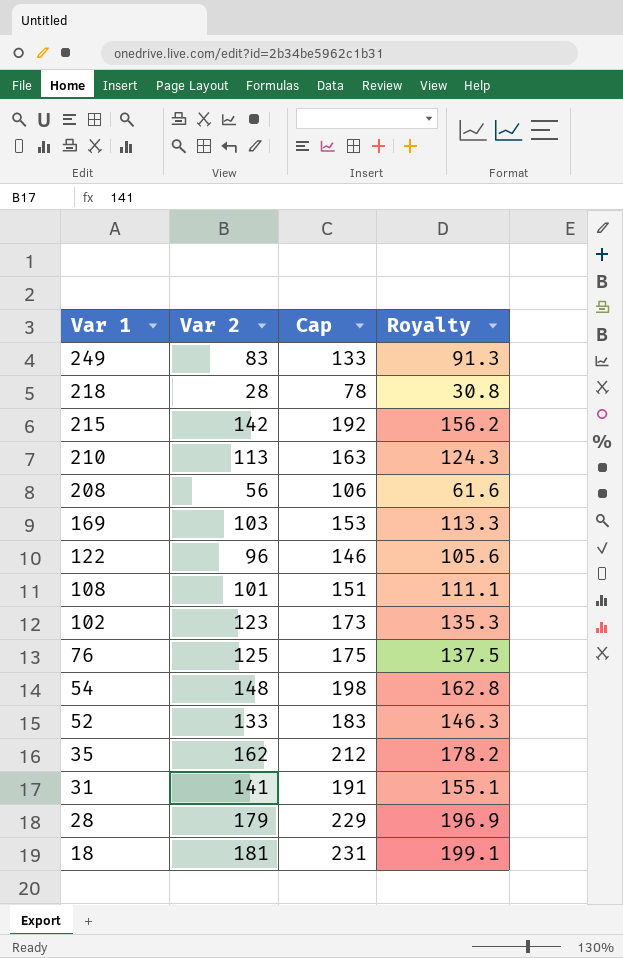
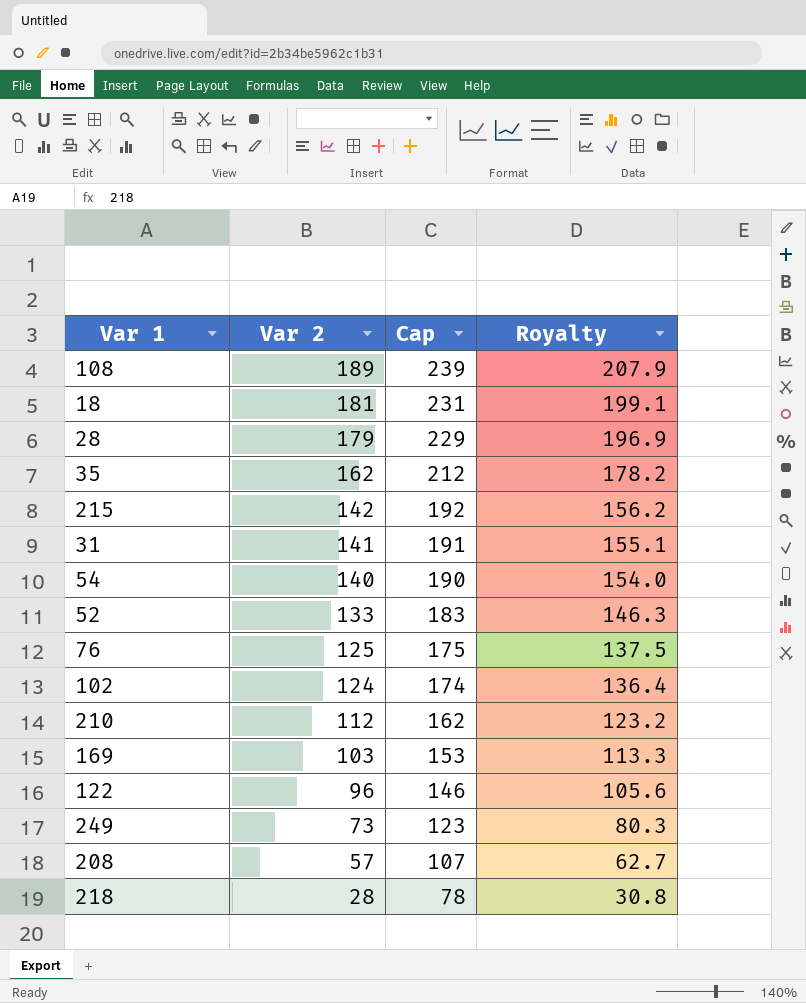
row order: Var 1 descending -> Var 2 descending
108 | Var 2: 101 -> 189
108 | Cap: 151 -> 239
108 | Royalty: 111.1 -> 207.9
54 | Var 2: 148 -> 140
54 | Cap: 198 -> 190
54 | Royalty: 162.8 -> 154.0
102 | Var 2: 123 -> 124
102 | Cap: 173 -> 174
102 | Royalty: 135.3 -> 136.4
210 | Var 2: 113 -> 112
210 | Cap: 163 -> 162
210 | Royalty: 124.3 -> 123.2
249 | Var 2: 83 -> 73
249 | Cap: 133 -> 123
249 | Royalty: 91.3 -> 80.3
208 | Var 2: 56 -> 57
208 | Cap: 106 -> 107
208 | Royalty: 61.6 -> 62.7

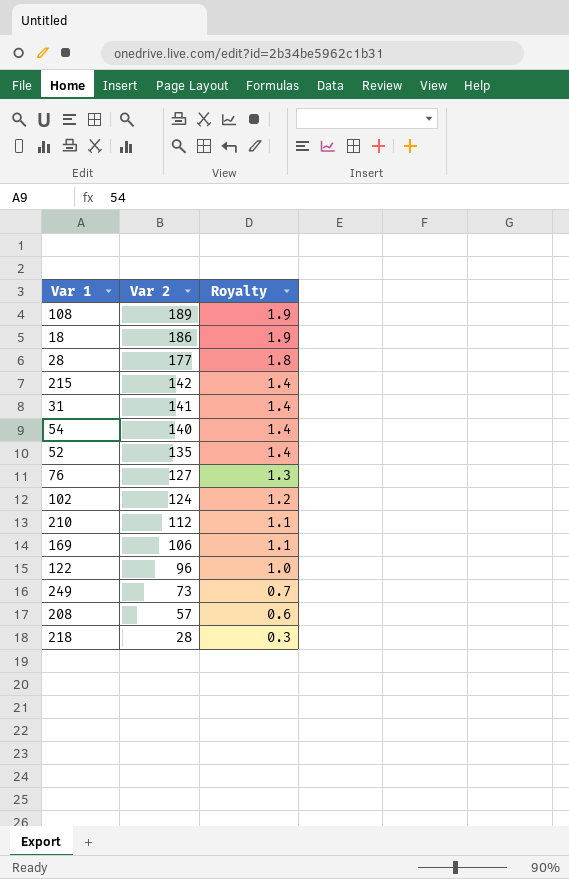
column Cap | formula: [Var 2] + 50 -> none
column Royalty | formula: [Var 2] * 1.1 -> [Var 2] * 0.01
row 35: 162 | 212 | 178.2 -> none
18 | Var 2: 181 -> 186
28 | Var 2: 179 -> 177
52 | Var 2: 133 -> 135
76 | Var 2: 125 -> 127
169 | Var 2: 103 -> 106

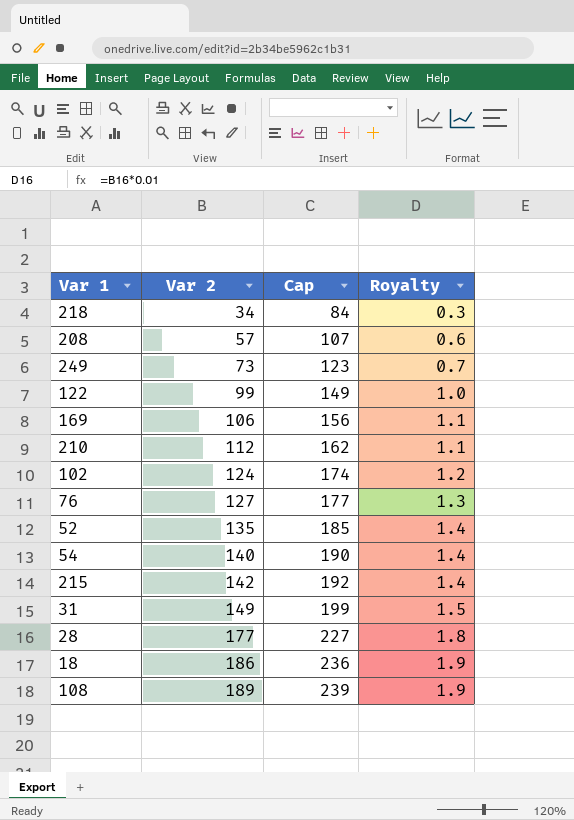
row order: Var 2 descending -> Var 2 ascending
column Cap | formula: none -> [Var 2] + 50
218 | Var 2: 28 -> 34
122 | Var 2: 96 -> 99
31 | Var 2: 141 -> 149
31 | Royalty: 1.4 -> 1.5

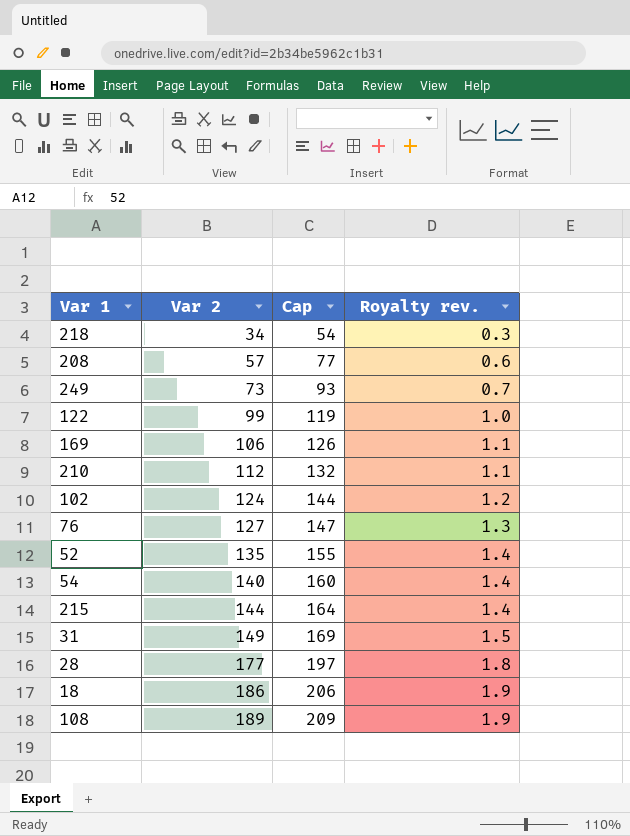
column Cap | formula: [Var 2] + 50 -> [Var 2] + 20
column name: Royalty -> Royalty rev.
215 | Var 2: 142 -> 144

